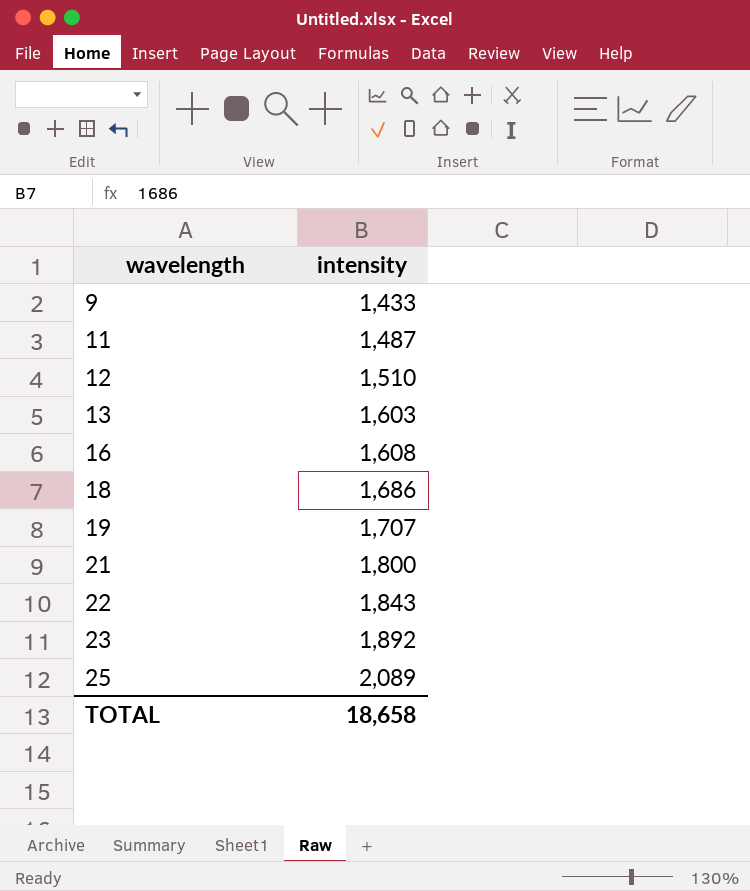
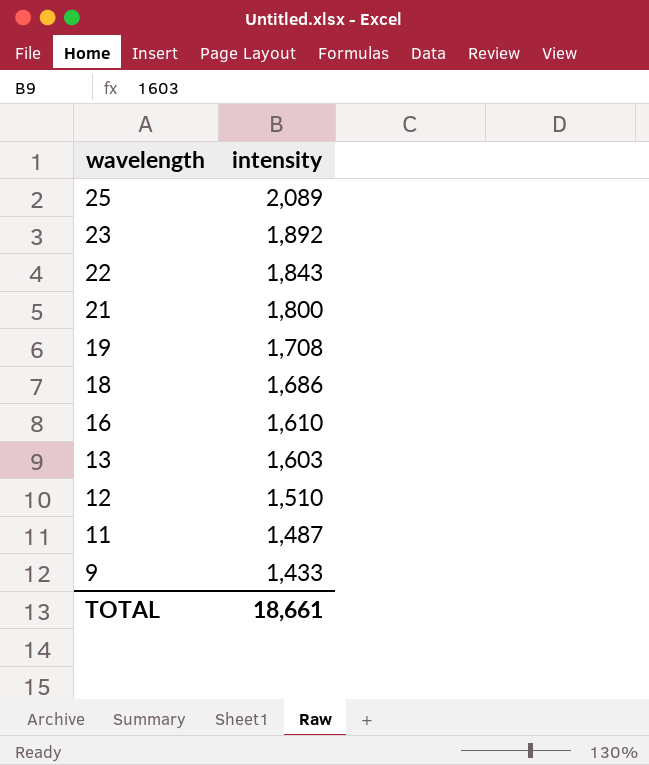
row order: wavelength ascending -> wavelength descending
19 | intensity: 1,707 -> 1,708
16 | intensity: 1,608 -> 1,610
TOTAL | intensity: 18,658 -> 18,661

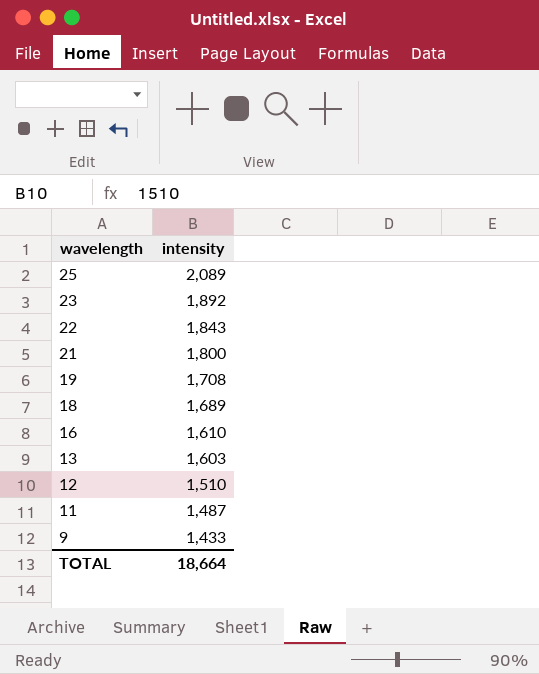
18 | intensity: 1,686 -> 1,689
TOTAL | intensity: 18,661 -> 18,664

